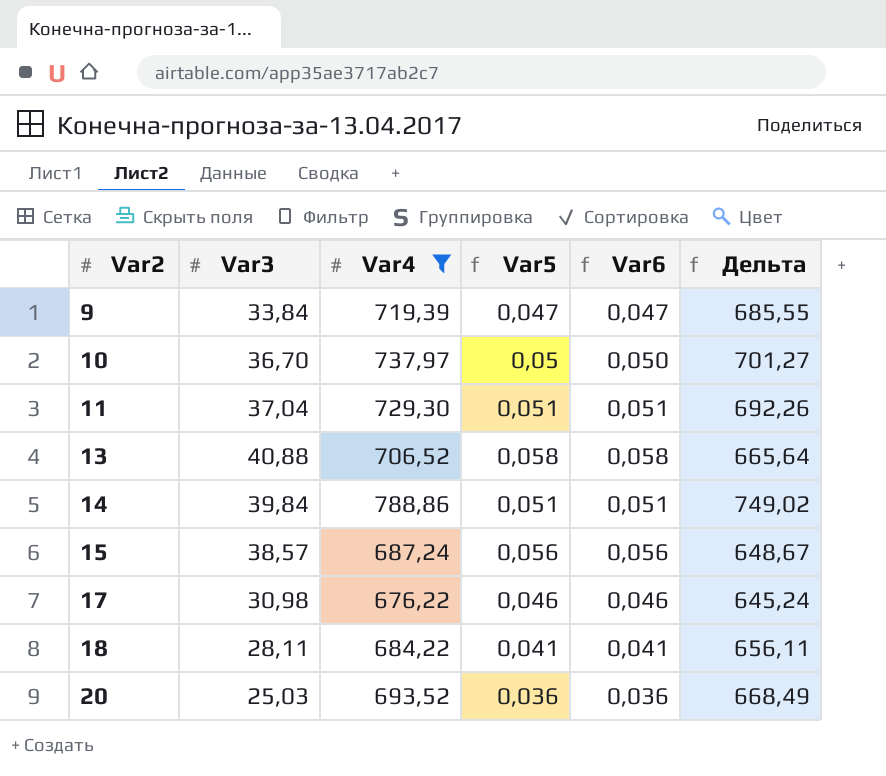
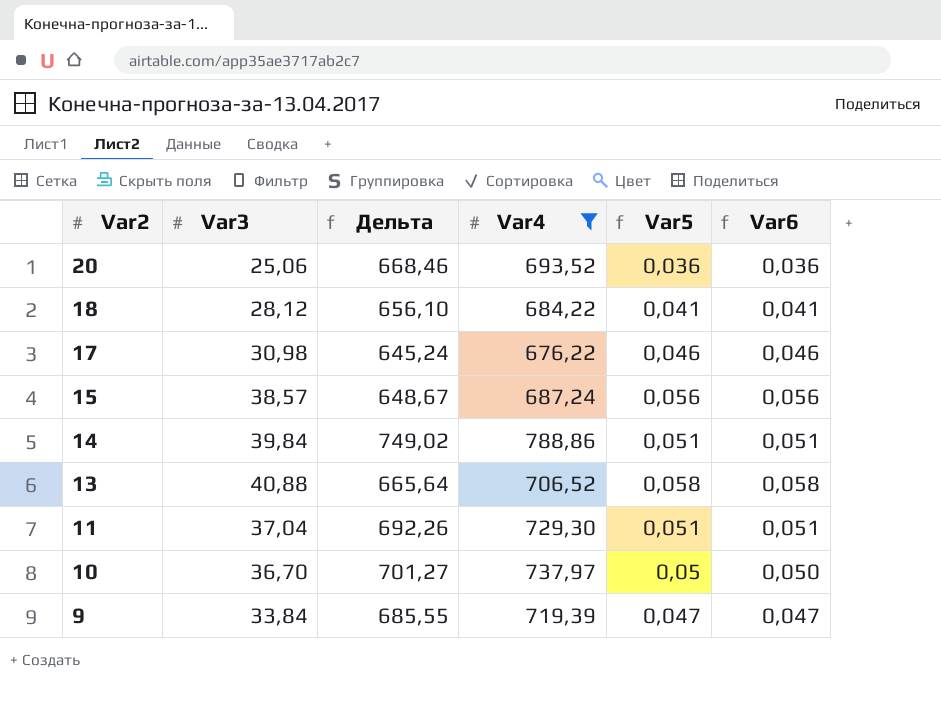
row order: Var2 ascending -> Var2 descending
column Дельта | position: 6 -> 3
20 | Var3: 25,03 -> 25,06
20 | Дельта: 668,49 -> 668,46
18 | Var3: 28,11 -> 28,12
18 | Дельта: 656,11 -> 656,10

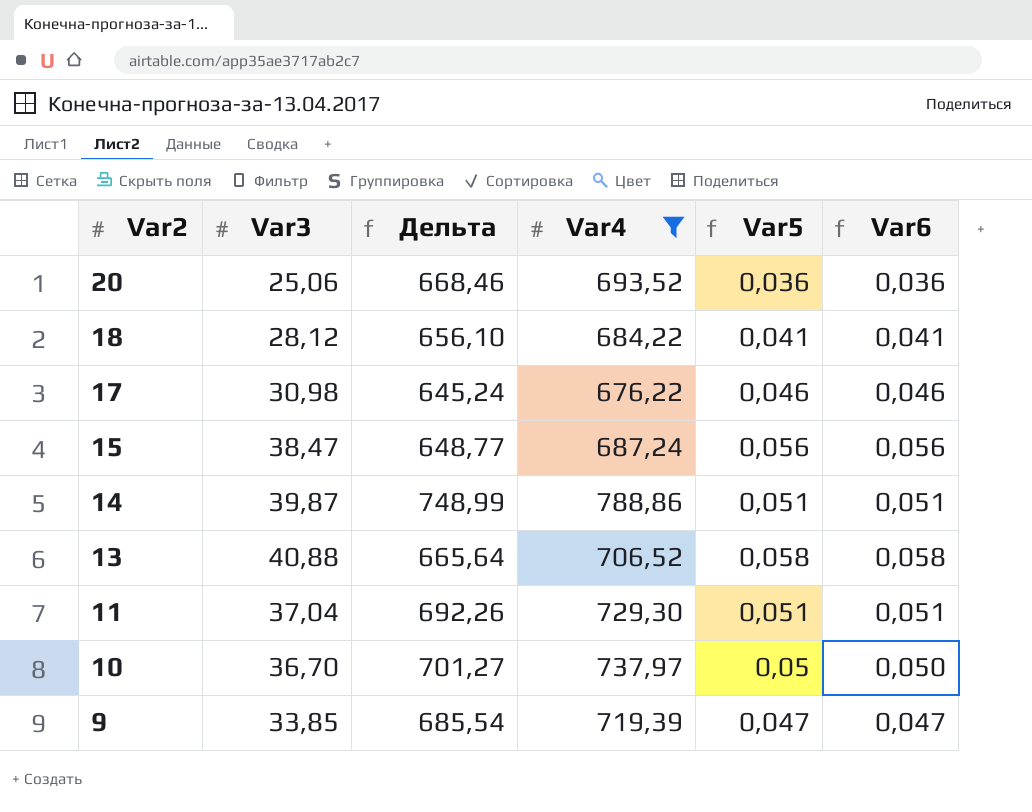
15 | Var3: 38,57 -> 38,47
15 | Дельта: 648,67 -> 648,77
14 | Var3: 39,84 -> 39,87
14 | Дельта: 749,02 -> 748,99
9 | Var3: 33,84 -> 33,85
9 | Дельта: 685,55 -> 685,54

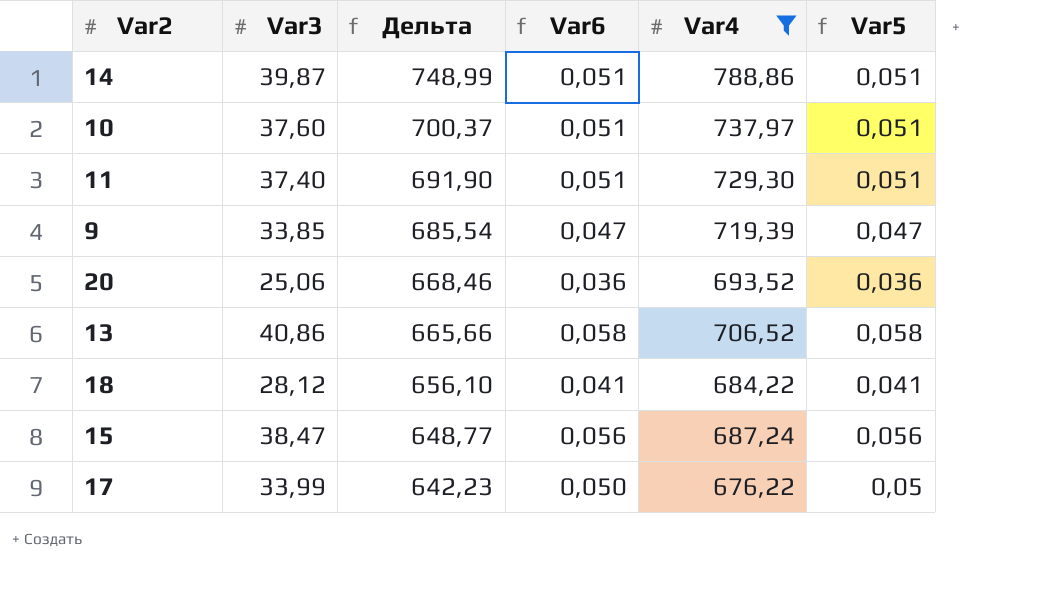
row order: Var2 descending -> Дельта descending
column Var6 | position: 6 -> 4
10 | Var3: 36,70 -> 37,60
10 | Дельта: 701,27 -> 700,37
10 | Var6: 0,050 -> 0,051
10 | Var5: 0,05 -> 0,051
11 | Var3: 37,04 -> 37,40
11 | Дельта: 692,26 -> 691,90
13 | Var3: 40,88 -> 40,86
13 | Дельта: 665,64 -> 665,66
17 | Var3: 30,98 -> 33,99
17 | Дельта: 645,24 -> 642,23
17 | Var6: 0,046 -> 0,050
17 | Var5: 0,046 -> 0,05

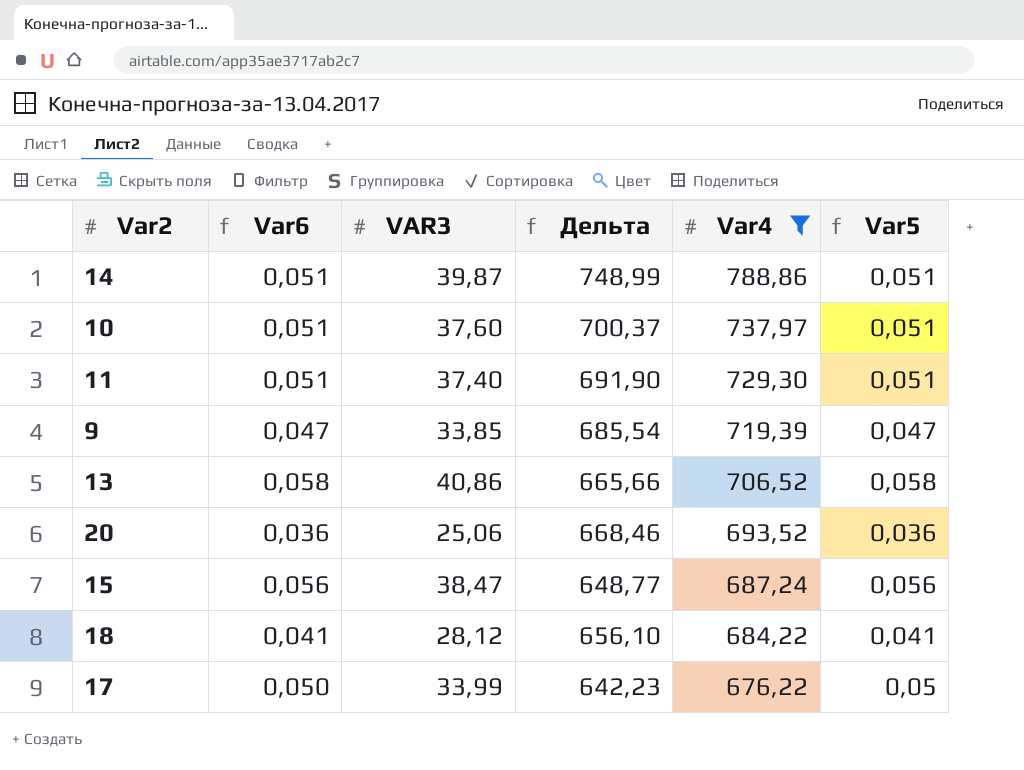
row order: Дельта descending -> Var4 descending
column Var6 | position: 4 -> 2
column name: Var3 -> VAR3

